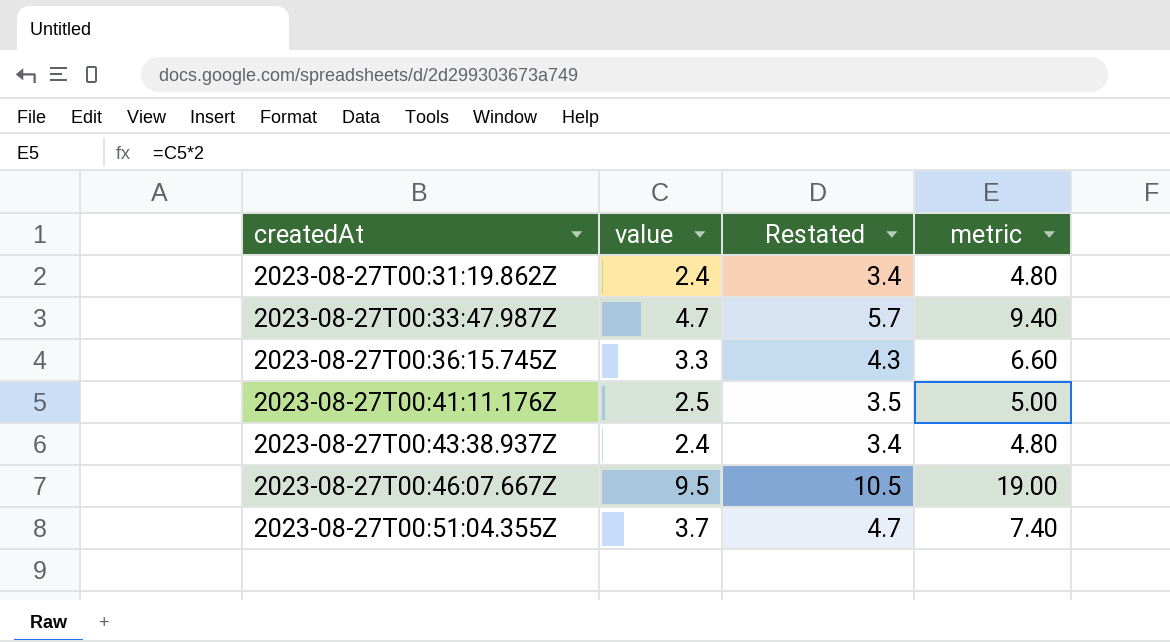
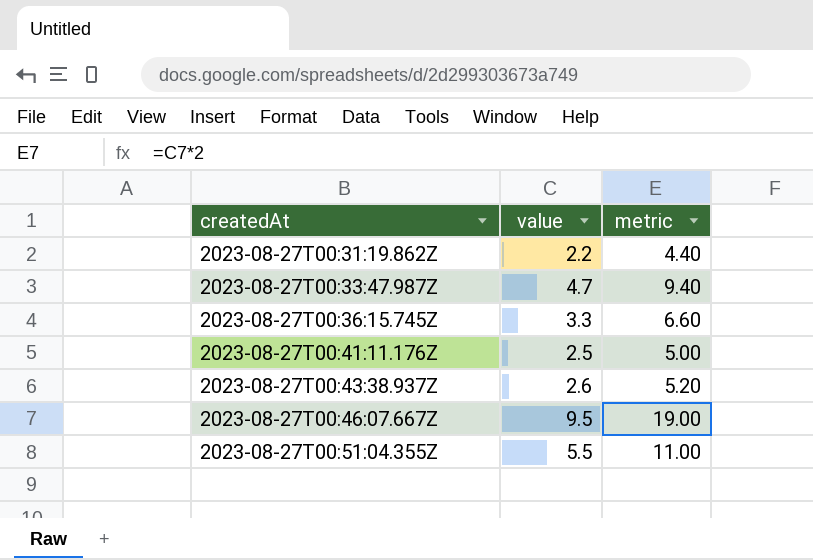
column Restated | formula: [value] + 1 -> none
2023-08-27T00:31:19.862Z | value: 2.4 -> 2.2
2023-08-27T00:31:19.862Z | metric: 4.80 -> 4.40
2023-08-27T00:43:38.937Z | value: 2.4 -> 2.6
2023-08-27T00:43:38.937Z | metric: 4.80 -> 5.20
2023-08-27T00:51:04.355Z | value: 3.7 -> 5.5
2023-08-27T00:51:04.355Z | metric: 7.40 -> 11.00

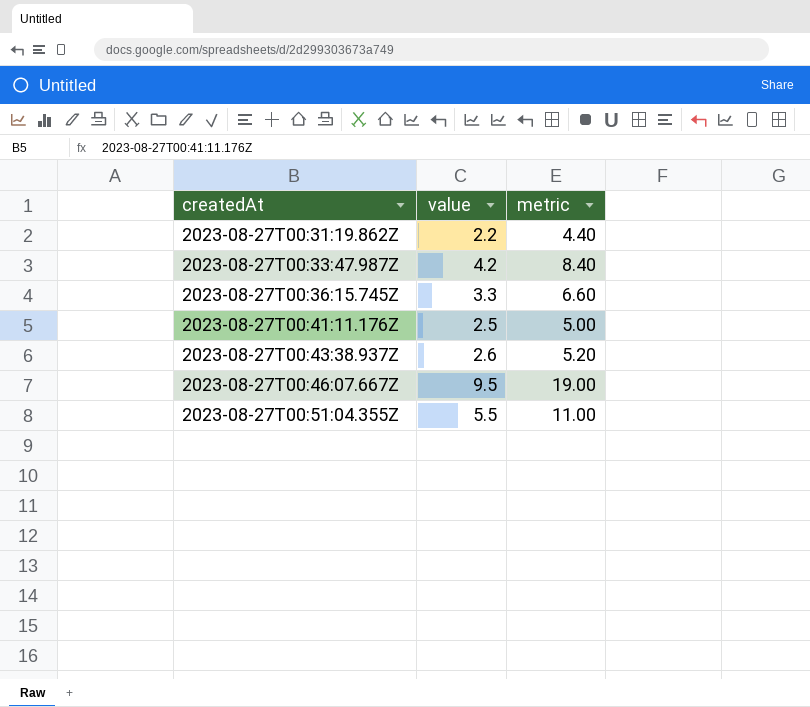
2023-08-27T00:33:47.987Z | value: 4.7 -> 4.2
2023-08-27T00:33:47.987Z | metric: 9.40 -> 8.40

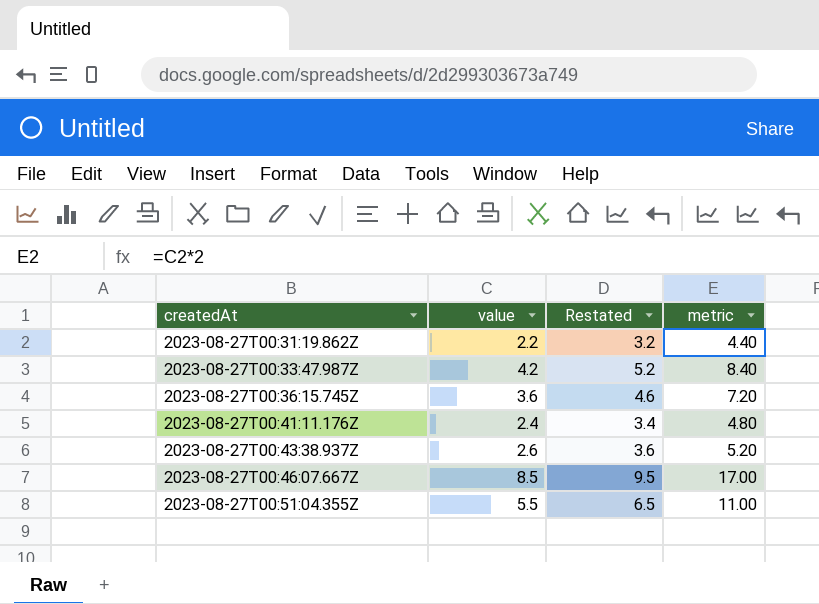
column Restated | formula: none -> [value] + 1
2023-08-27T00:36:15.745Z | value: 3.3 -> 3.6
2023-08-27T00:36:15.745Z | metric: 6.60 -> 7.20
2023-08-27T00:41:11.176Z | value: 2.5 -> 2.4
2023-08-27T00:41:11.176Z | metric: 5.00 -> 4.80
2023-08-27T00:46:07.667Z | value: 9.5 -> 8.5
2023-08-27T00:46:07.667Z | metric: 19.00 -> 17.00

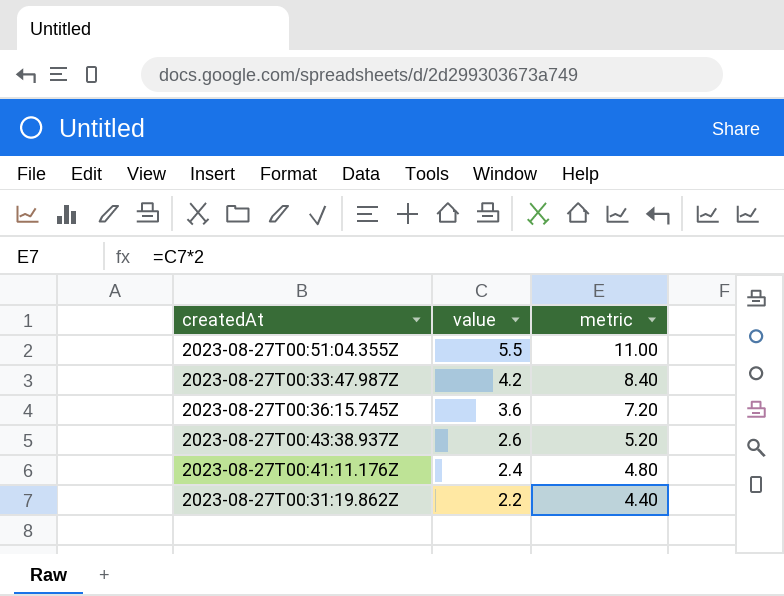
row order: createdAt ascending -> value descending
column Restated | formula: [value] + 1 -> none
row 2023-08-27T00:46:07.667Z: 8.5 | 9.5 | 17.00 -> none

